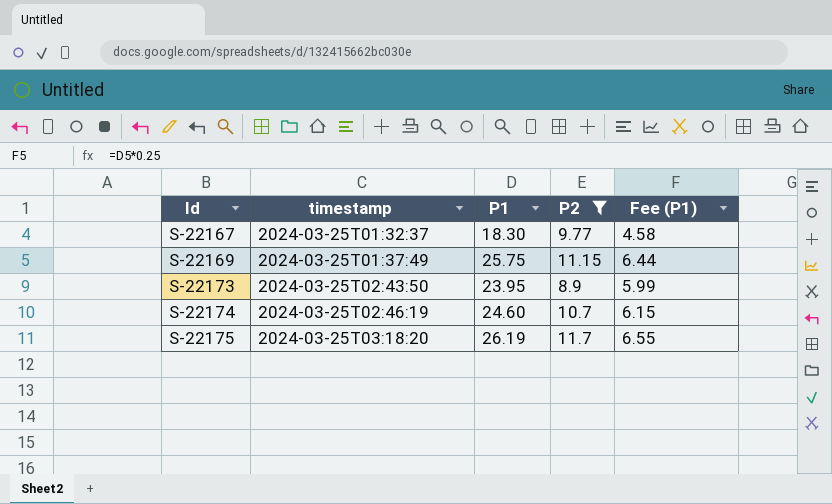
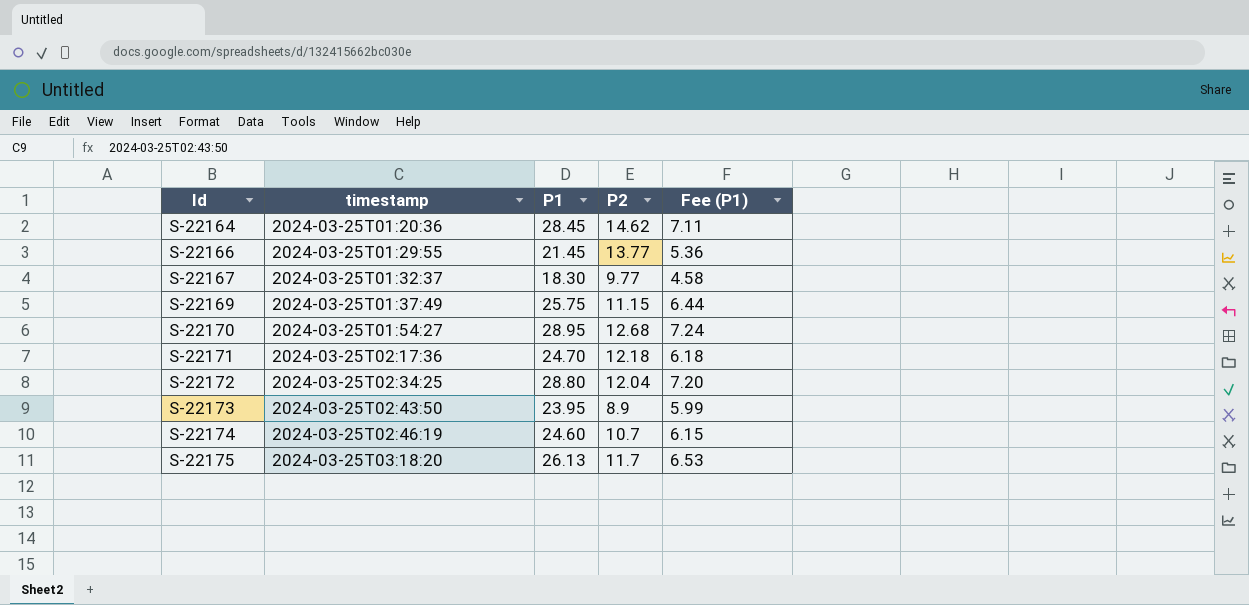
filter: P2 <= 11.7 -> none
S-22175 | P1: 26.19 -> 26.13
S-22175 | Fee (P1): 6.55 -> 6.53

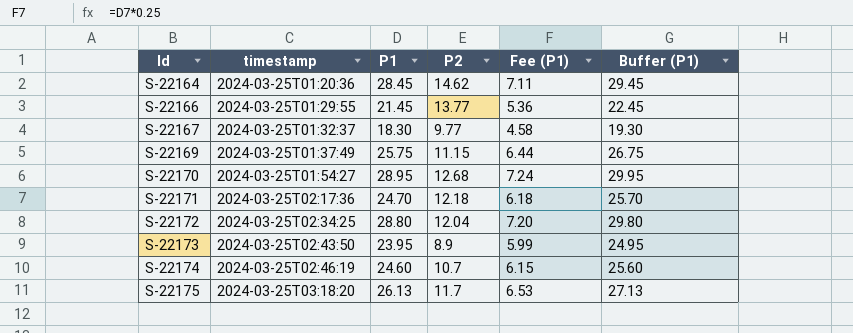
column Buffer (P1) | formula: none -> [P1] + 1

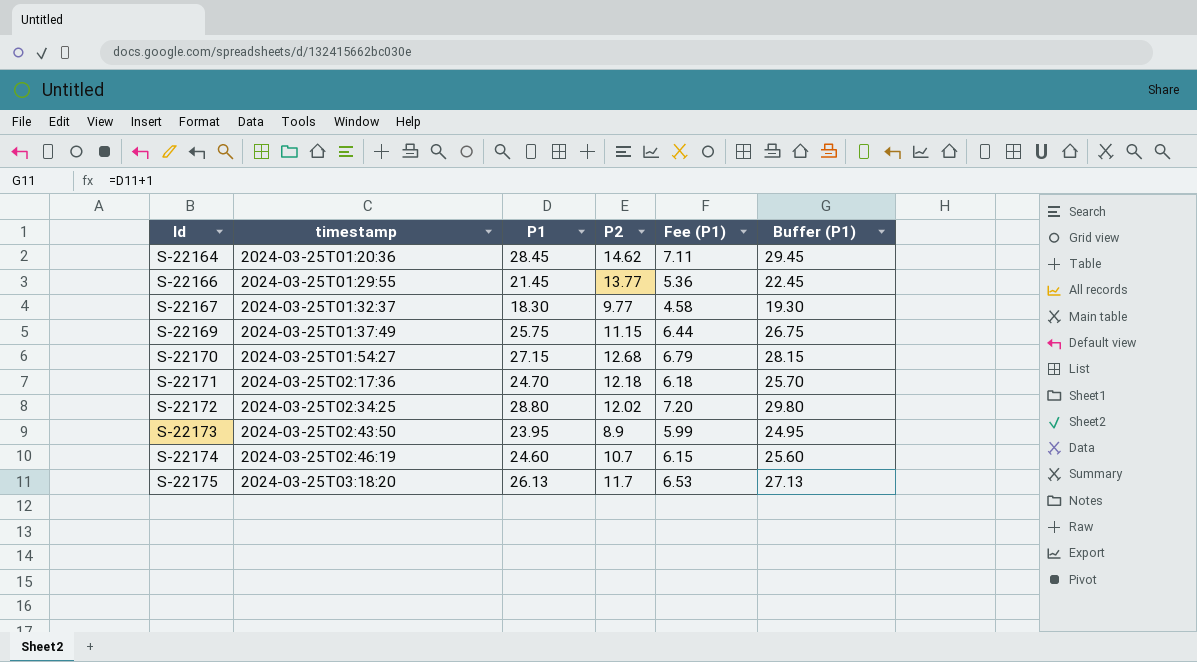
S-22170 | P1: 28.95 -> 27.15
S-22170 | Fee (P1): 7.24 -> 6.79
S-22170 | Buffer (P1): 29.95 -> 28.15
S-22172 | P2: 12.04 -> 12.02

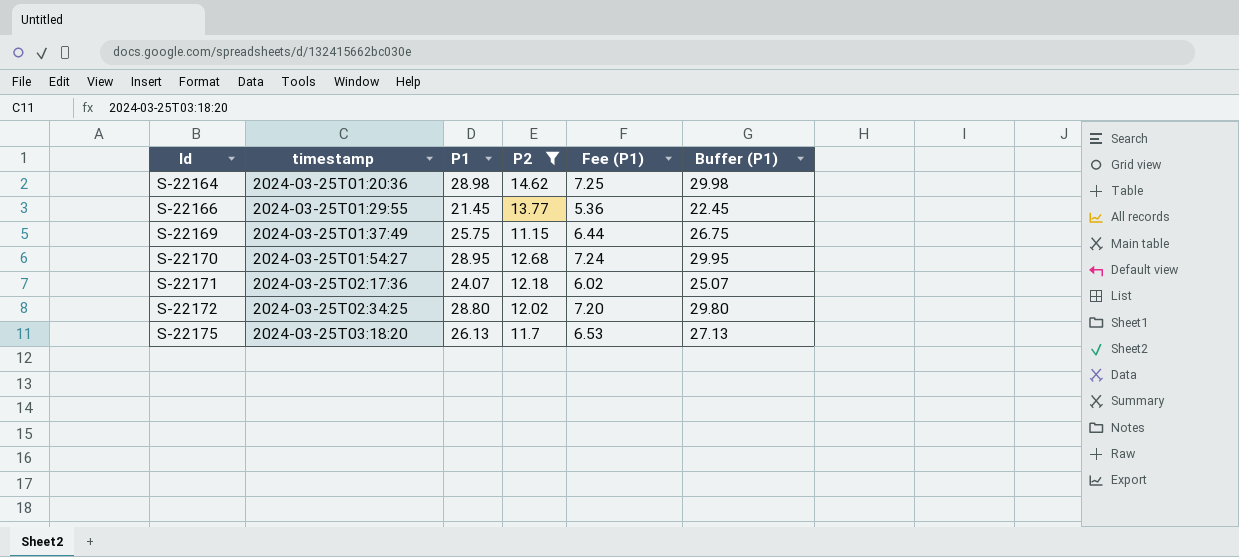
filter: none -> P2 >= 11.15
S-22164 | P1: 28.45 -> 28.98
S-22164 | Fee (P1): 7.11 -> 7.25
S-22164 | Buffer (P1): 29.45 -> 29.98
S-22170 | P1: 27.15 -> 28.95
S-22170 | Fee (P1): 6.79 -> 7.24
S-22170 | Buffer (P1): 28.15 -> 29.95
S-22171 | P1: 24.70 -> 24.07
S-22171 | Fee (P1): 6.18 -> 6.02
S-22171 | Buffer (P1): 25.70 -> 25.07

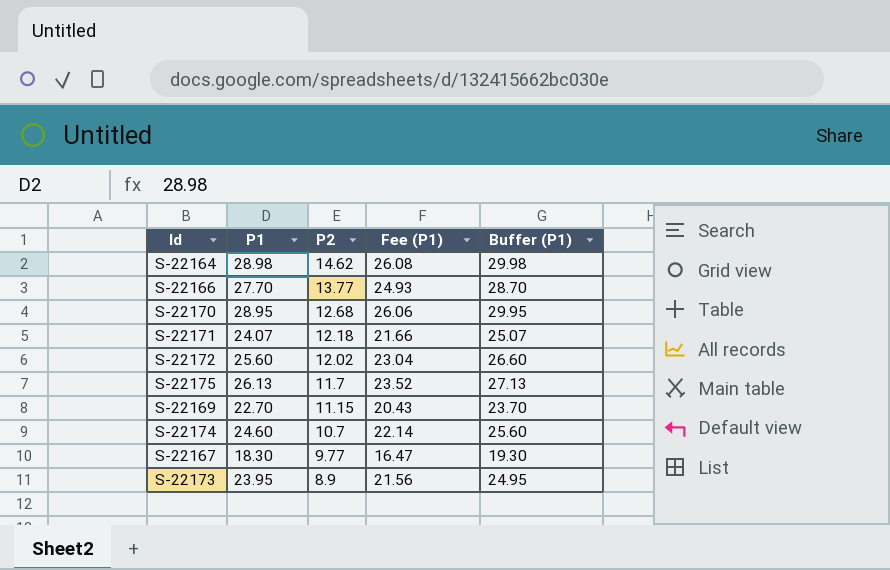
filter: P2 >= 11.15 -> none
row order: Id ascending -> P2 descending
column timestamp | position: 2 -> none
column Fee (P1) | formula: [P1] * 0.25 -> [P1] * 0.9
S-22166 | P1: 21.45 -> 27.70
S-22166 | Buffer (P1): 22.45 -> 28.70
S-22172 | P1: 28.80 -> 25.60
S-22172 | Buffer (P1): 29.80 -> 26.60
S-22169 | P1: 25.75 -> 22.70
S-22169 | Buffer (P1): 26.75 -> 23.70

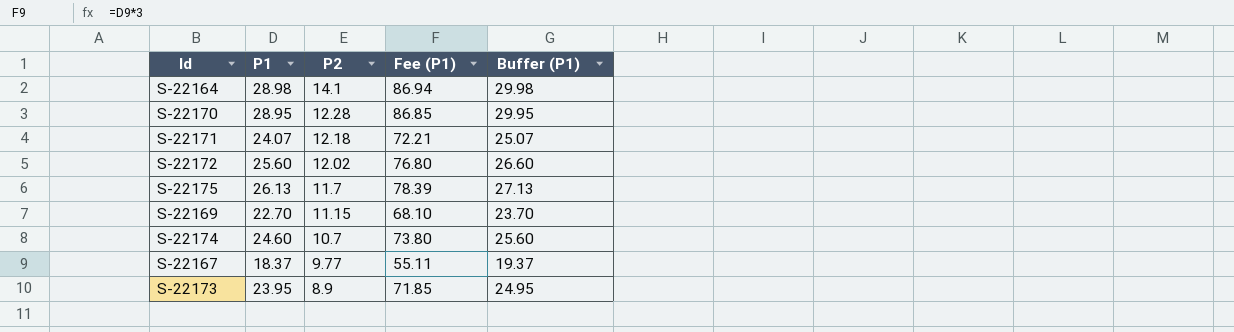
column Fee (P1) | formula: [P1] * 0.9 -> [P1] * 3
row S-22166: 27.70 | 13.77 | 24.93 | 28.70 -> none
S-22164 | P2: 14.62 -> 14.1
S-22170 | P2: 12.68 -> 12.28
S-22167 | P1: 18.30 -> 18.37
S-22167 | Buffer (P1): 19.30 -> 19.37

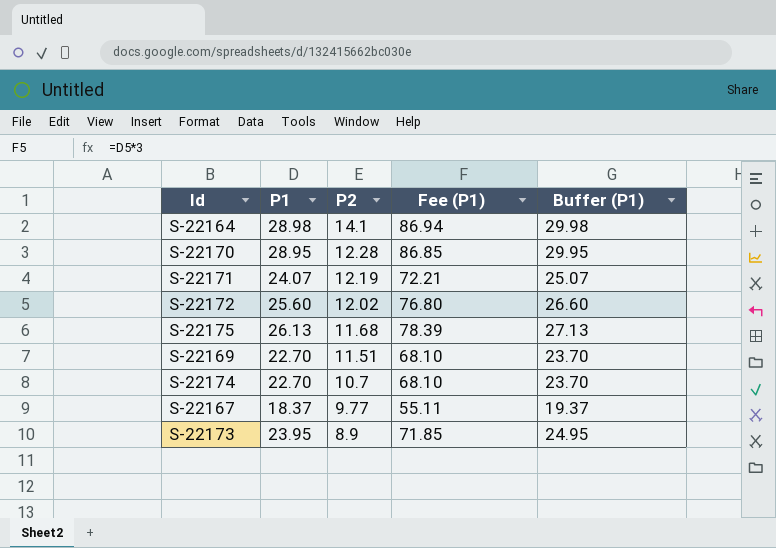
S-22171 | P2: 12.18 -> 12.19
S-22175 | P2: 11.7 -> 11.68
S-22169 | P2: 11.15 -> 11.51
S-22174 | P1: 24.60 -> 22.70
S-22174 | Fee (P1): 73.80 -> 68.10
S-22174 | Buffer (P1): 25.60 -> 23.70

